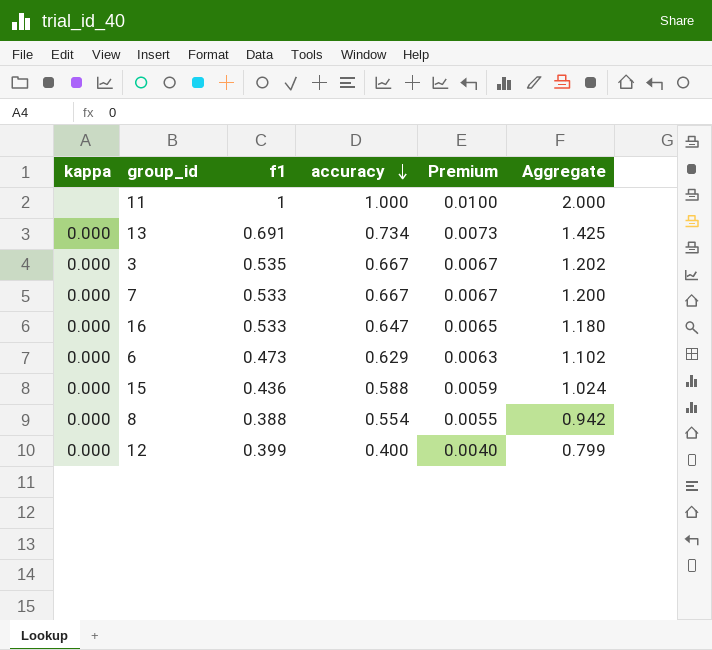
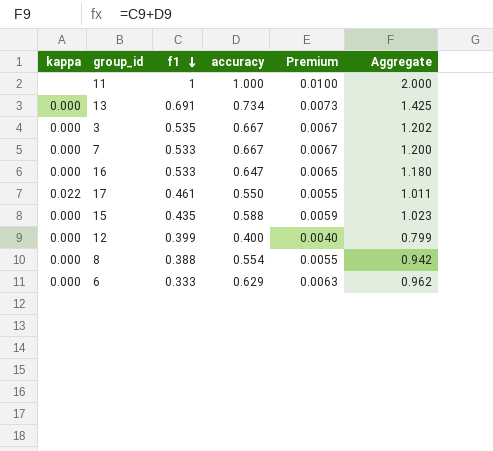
row order: accuracy descending -> f1 descending
row 17: none -> 0.022 | 0.461 | 0.550 | 0.0055 | 1.011
15 | f1: 0.436 -> 0.435
15 | Aggregate: 1.024 -> 1.023
6 | f1: 0.473 -> 0.333
6 | Aggregate: 1.102 -> 0.962

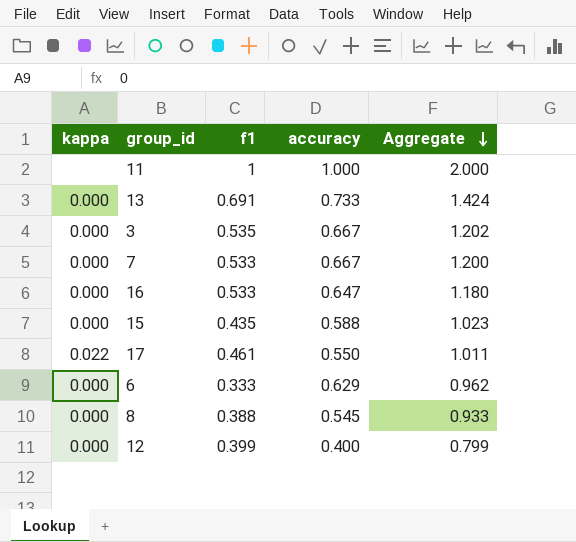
row order: f1 descending -> Aggregate descending
column Premium | formula: [accuracy] * 0.01 -> none
13 | accuracy: 0.734 -> 0.733
13 | Aggregate: 1.425 -> 1.424
8 | accuracy: 0.554 -> 0.545
8 | Aggregate: 0.942 -> 0.933

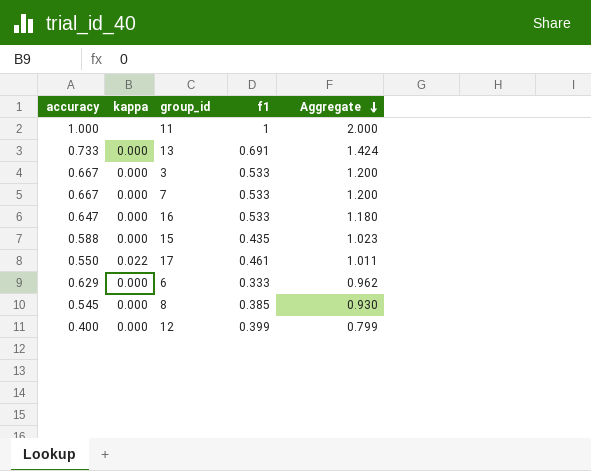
column accuracy | position: 4 -> 1
3 | f1: 0.535 -> 0.533
3 | Aggregate: 1.202 -> 1.200
8 | f1: 0.388 -> 0.385
8 | Aggregate: 0.933 -> 0.930

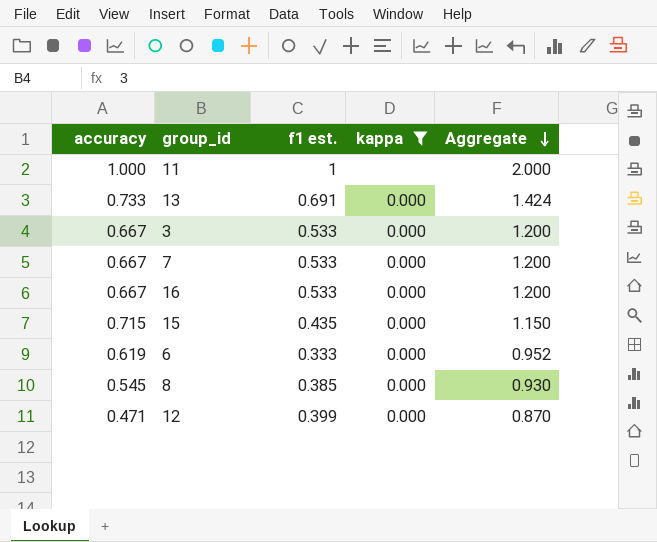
filter: none -> kappa != 0.022
column name: f1 -> f1 est.
column kappa | position: 2 -> 4
16 | accuracy: 0.647 -> 0.667
16 | Aggregate: 1.180 -> 1.200
15 | accuracy: 0.588 -> 0.715
15 | Aggregate: 1.023 -> 1.150
6 | accuracy: 0.629 -> 0.619
6 | Aggregate: 0.962 -> 0.952
12 | accuracy: 0.400 -> 0.471
12 | Aggregate: 0.799 -> 0.870

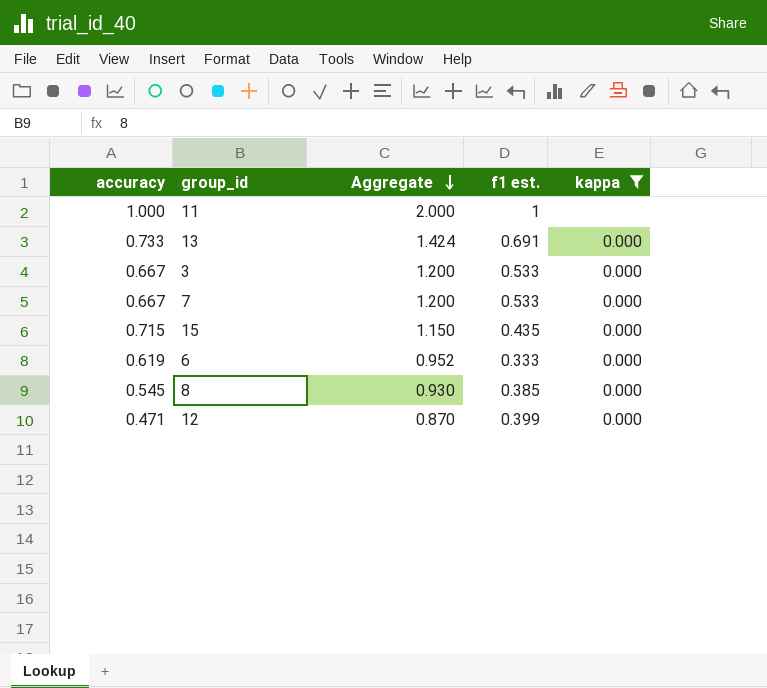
column Aggregate | position: 5 -> 3
row 16: 0.667 | 0.533 | 0.000 | 1.200 -> none

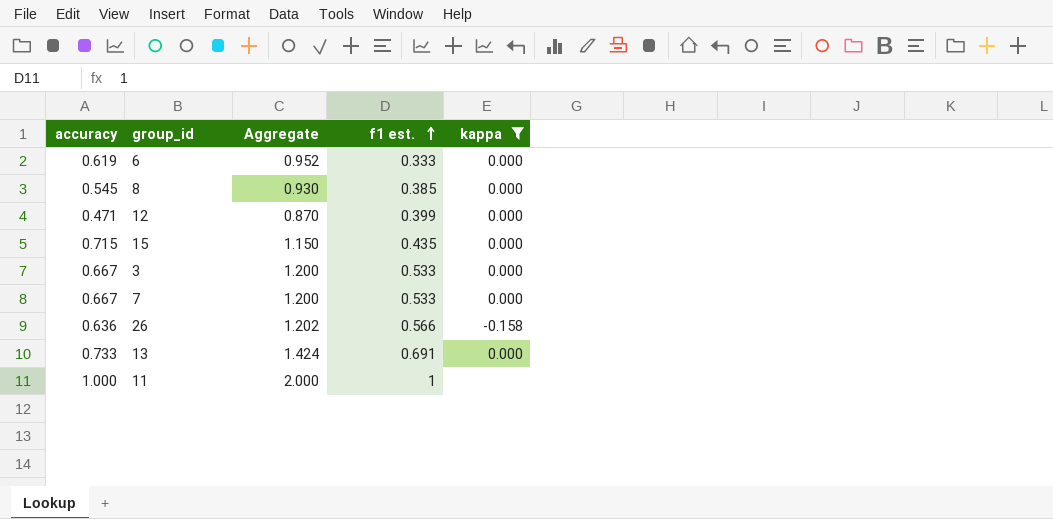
row order: Aggregate descending -> f1 est. ascending
row 26: none -> 0.636 | 1.202 | 0.566 | -0.158

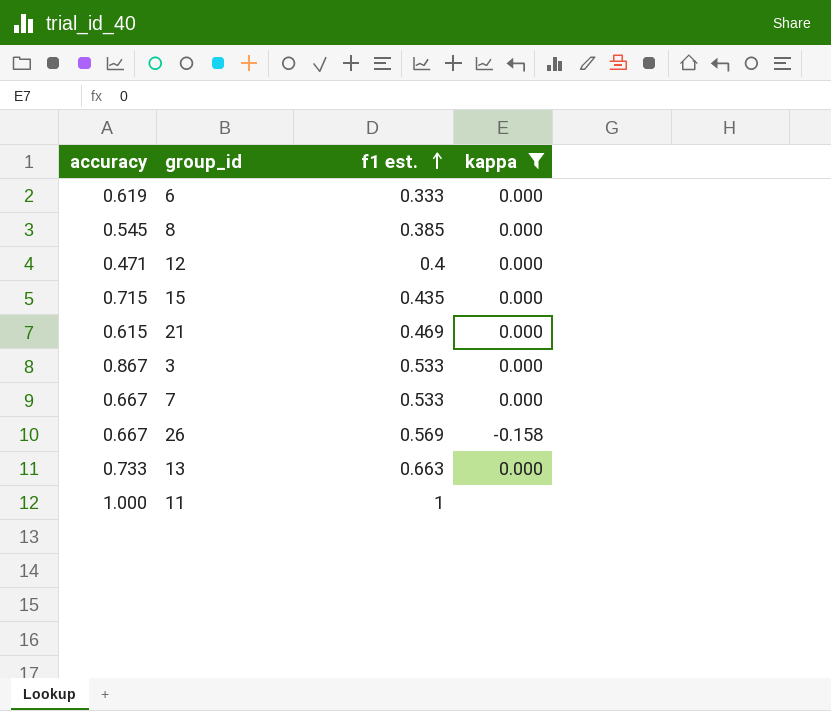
column Aggregate | formula: [accuracy] + [f1 est.] -> none
12 | f1 est.: 0.399 -> 0.4
row 21: none -> 0.615 | 0.469 | 0.000
3 | accuracy: 0.667 -> 0.867
26 | accuracy: 0.636 -> 0.667
26 | f1 est.: 0.566 -> 0.569
13 | f1 est.: 0.691 -> 0.663

